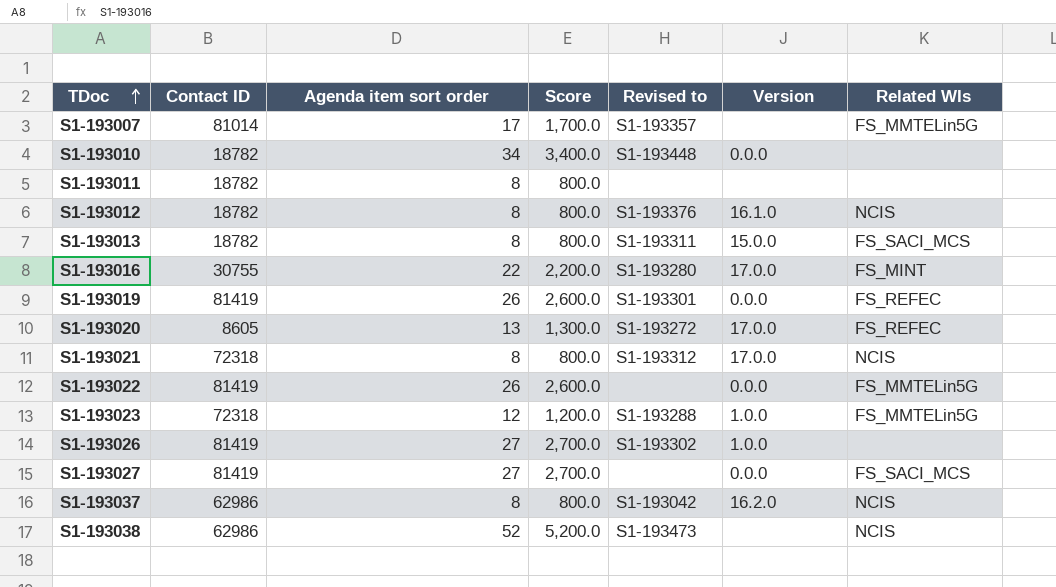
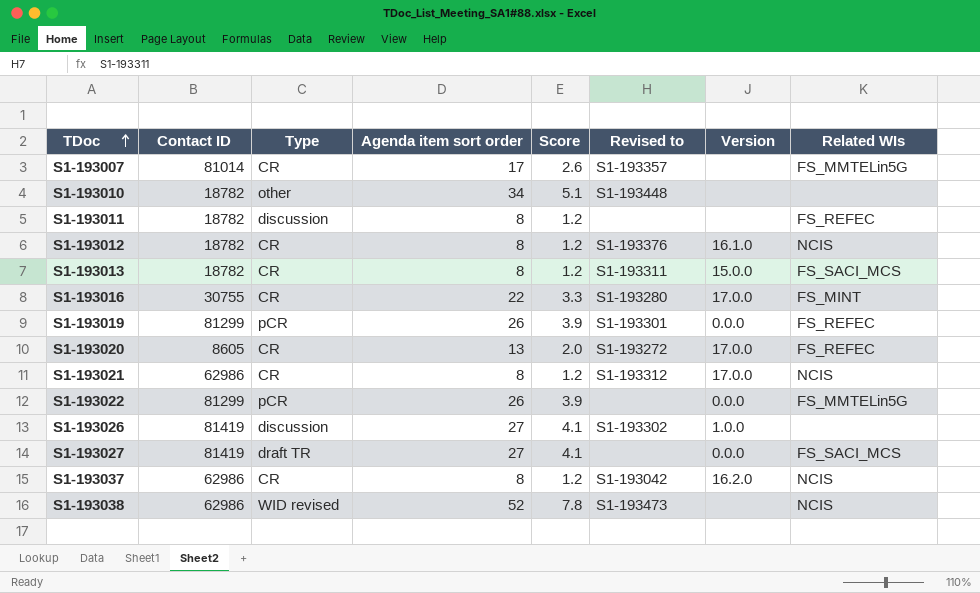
column Type | position: none -> 3
column Score | formula: [Agenda item sort order] * 100 -> [Agenda item sort order] * 0.15
row S1-193023: 72318 | 12 | 1,200.0 | S1-193288 | 1.0.0 | FS_MMTELin5G -> none
S1-193010 | Version: 0.0.0 -> none
S1-193011 | Related WIs: none -> FS_REFEC
S1-193019 | Contact ID: 81419 -> 81299
S1-193021 | Contact ID: 72318 -> 62986
S1-193022 | Contact ID: 81419 -> 81299

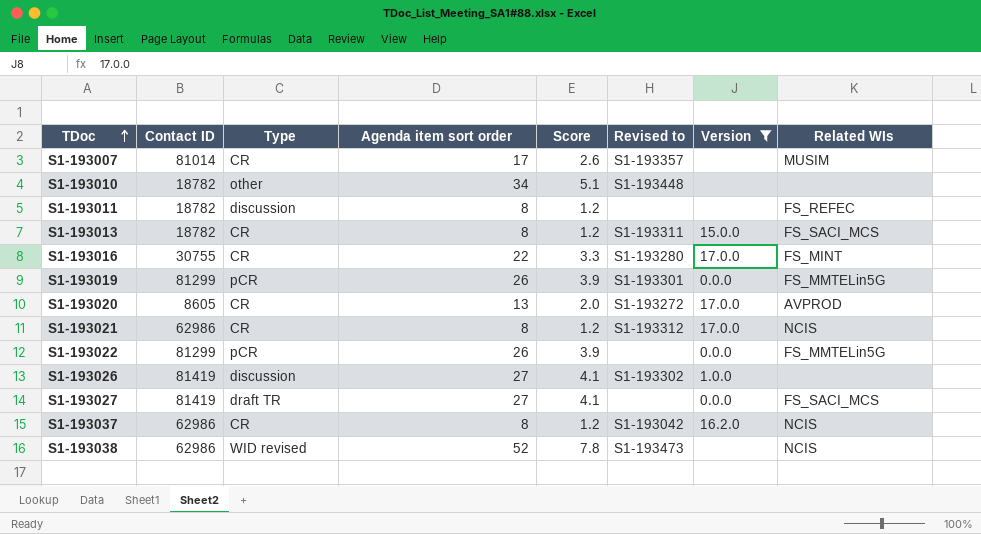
filter: none -> Version != 16.1.0
S1-193007 | Related WIs: FS_MMTELin5G -> MUSIM
S1-193019 | Related WIs: FS_REFEC -> FS_MMTELin5G
S1-193020 | Related WIs: FS_REFEC -> AVPROD

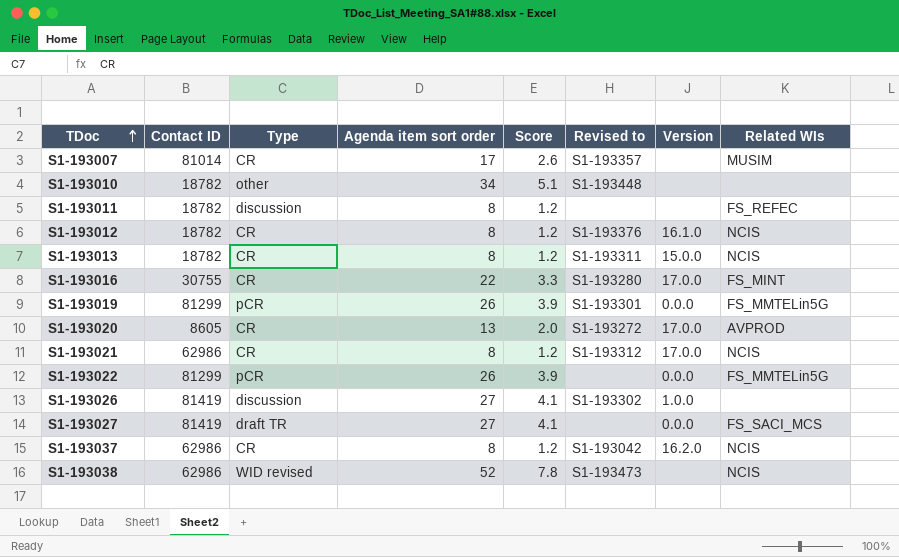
filter: Version != 16.1.0 -> none
S1-193013 | Related WIs: FS_SACI_MCS -> NCIS

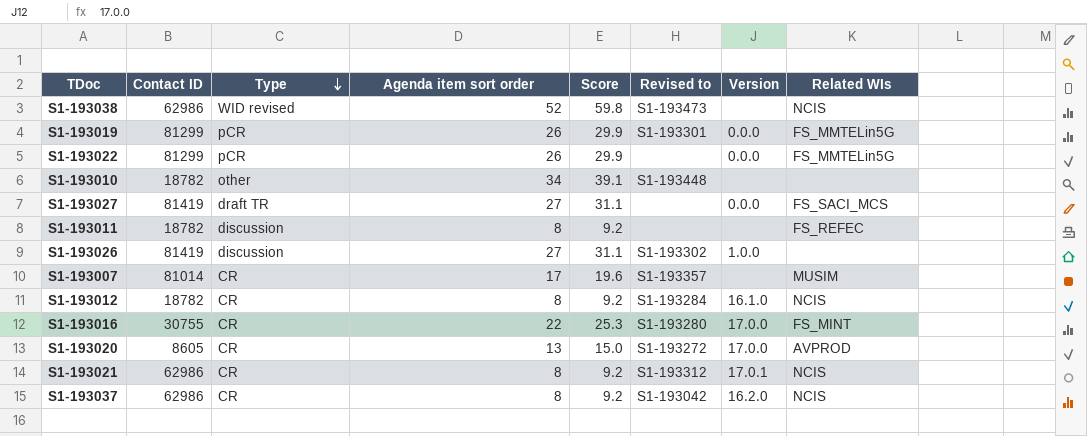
row order: TDoc ascending -> Type descending
column Score | formula: [Agenda item sort order] * 0.15 -> [Agenda item sort order] * 1.15
row S1-193013: 18782 | CR | 8 | 1.2 | S1-193311 | 15.0.0 | NCIS -> none
S1-193012 | Revised to: S1-193376 -> S1-193284
S1-193021 | Version: 17.0.0 -> 17.0.1

